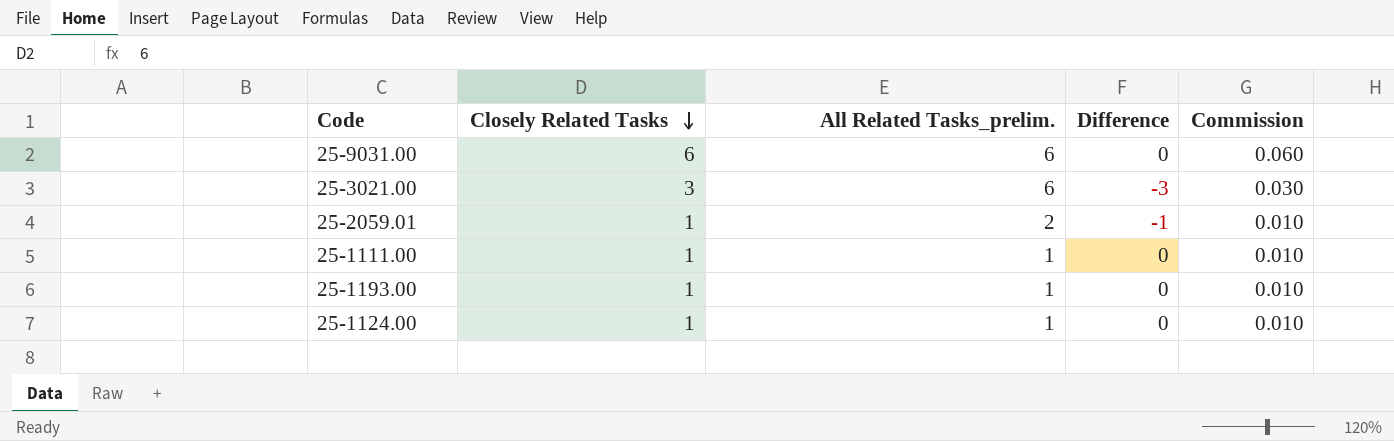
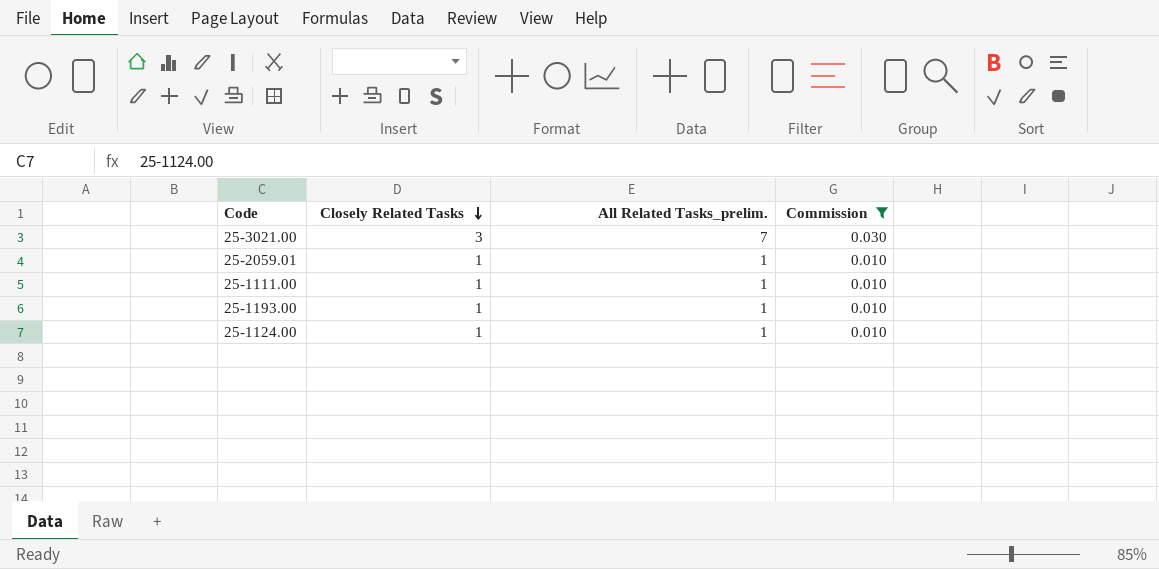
filter: none -> Commission != 0.060
column Difference | formula: [Closely Related Tasks] - [All Related Tasks_prelim.] -> none
25-3021.00 | All Related Tasks_prelim.: 6 -> 7
25-2059.01 | All Related Tasks_prelim.: 2 -> 1

